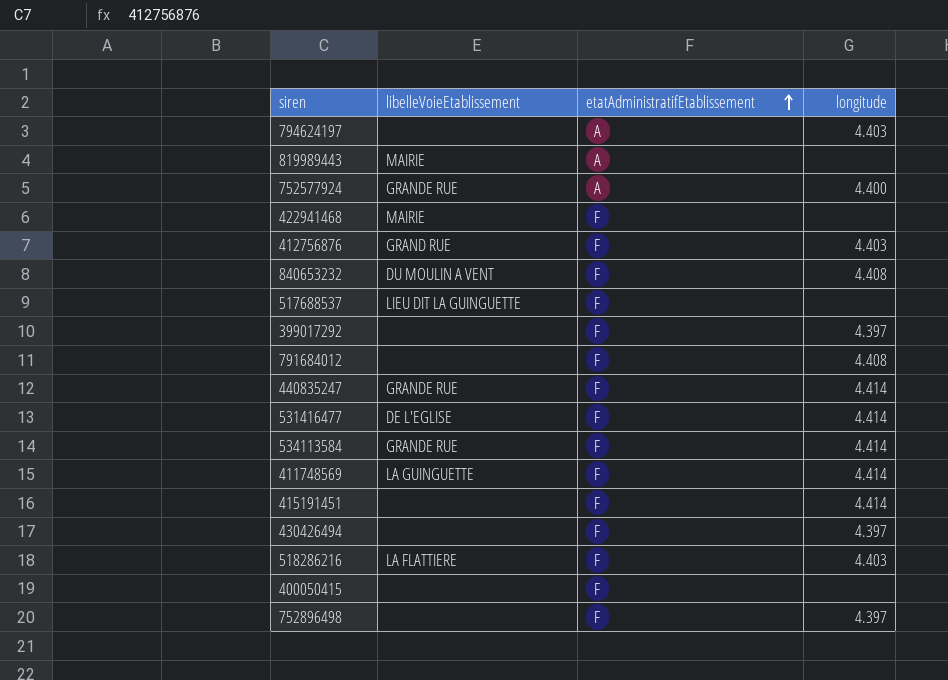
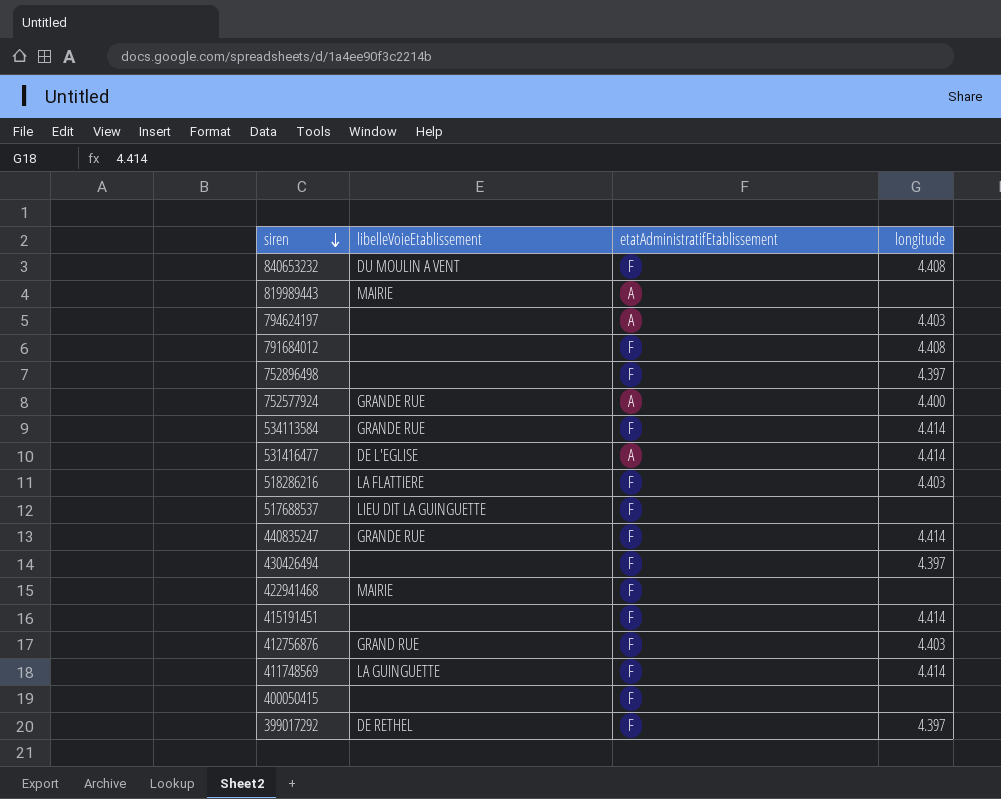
row order: etatAdministratifEtablissement ascending -> siren descending
531416477 | etatAdministratifEtablissement: F -> A
399017292 | libelleVoieEtablissement: none -> DE RETHEL

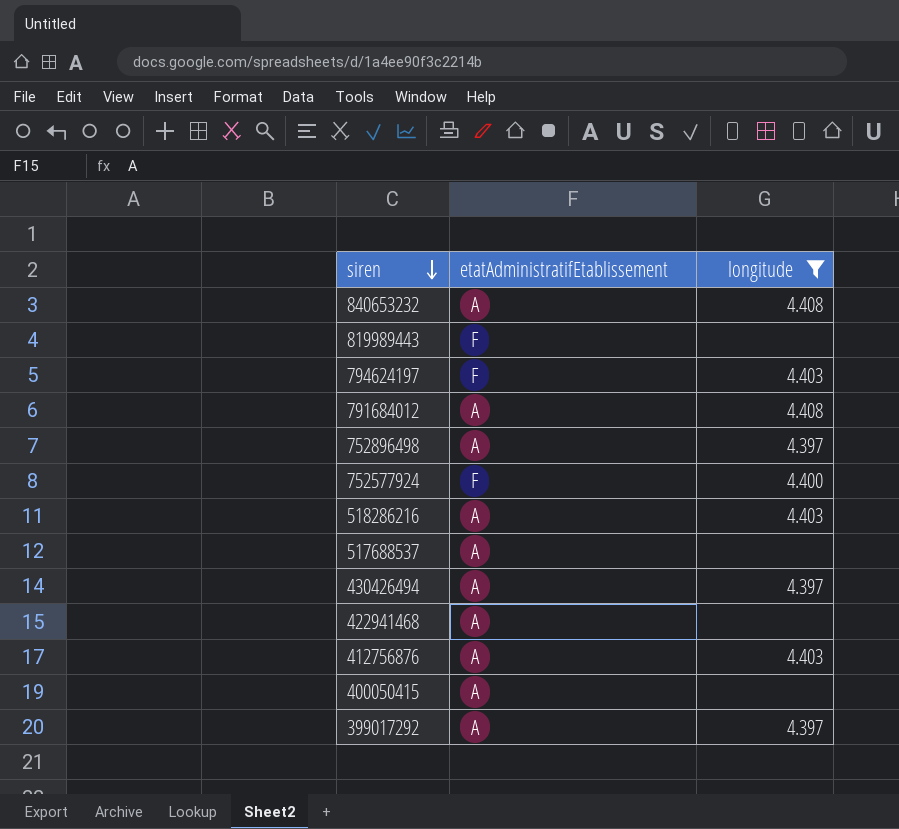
filter: none -> longitude != 4.414
column libelleVoieEtablissement | position: 2 -> none
840653232 | etatAdministratifEtablissement: F -> A
819989443 | etatAdministratifEtablissement: A -> F
794624197 | etatAdministratifEtablissement: A -> F
791684012 | etatAdministratifEtablissement: F -> A
752896498 | etatAdministratifEtablissement: F -> A
752577924 | etatAdministratifEtablissement: A -> F
518286216 | etatAdministratifEtablissement: F -> A
517688537 | etatAdministratifEtablissement: F -> A
430426494 | etatAdministratifEtablissement: F -> A
422941468 | etatAdministratifEtablissement: F -> A
412756876 | etatAdministratifEtablissement: F -> A
400050415 | etatAdministratifEtablissement: F -> A
399017292 | etatAdministratifEtablissement: F -> A

